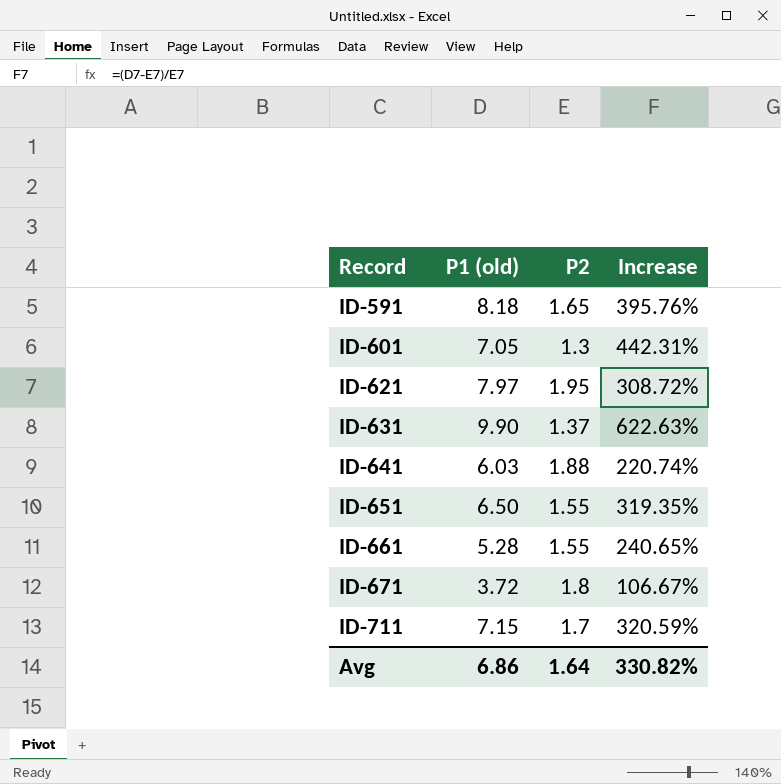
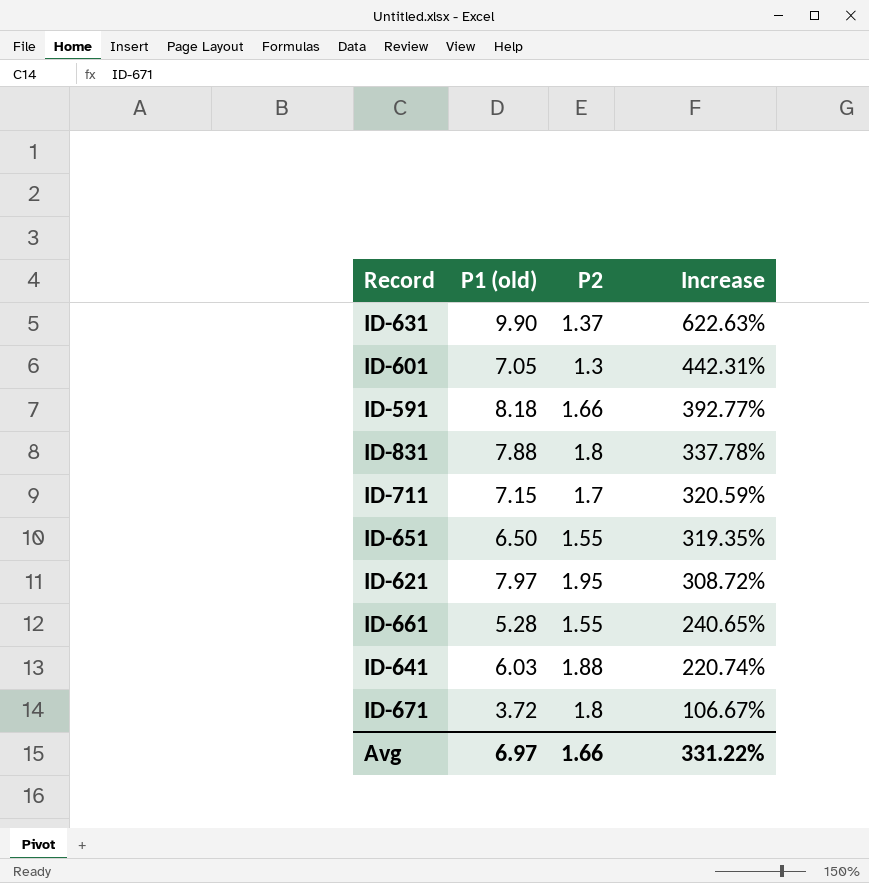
row order: Record ascending -> Increase descending
ID-591 | P2: 1.65 -> 1.66
ID-591 | Increase: 395.76% -> 392.77%
row ID-831: none -> 7.88 | 1.8 | 337.78%
Avg | P1 (old): 6.86 -> 6.97
Avg | P2: 1.64 -> 1.66
Avg | Increase: 330.82% -> 331.22%

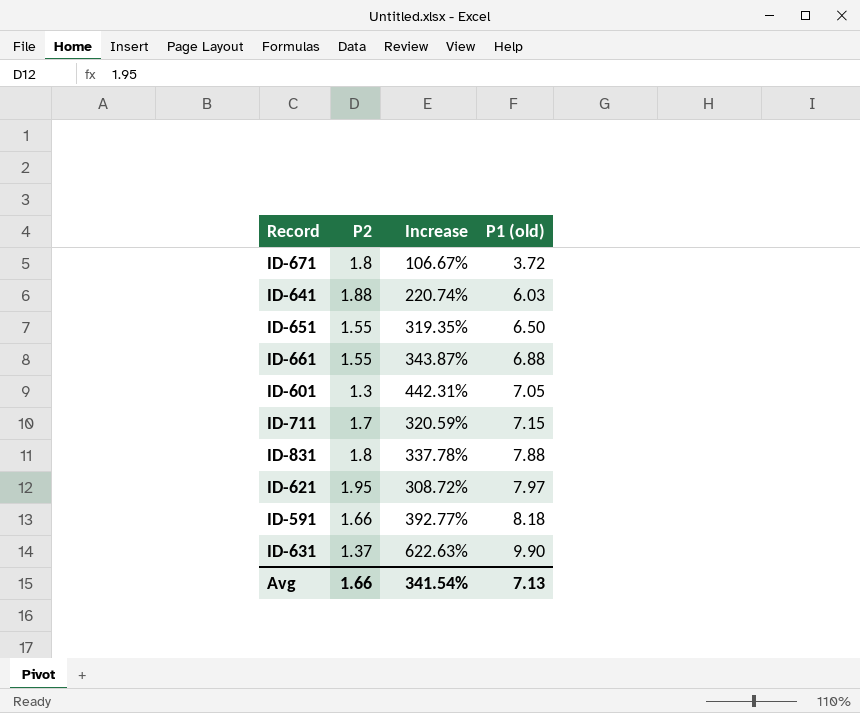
row order: Increase descending -> P1 (old) ascending
column P1 (old) | position: 2 -> 4
ID-661 | Increase: 240.65% -> 343.87%
ID-661 | P1 (old): 5.28 -> 6.88
Avg | Increase: 331.22% -> 341.54%
Avg | P1 (old): 6.97 -> 7.13

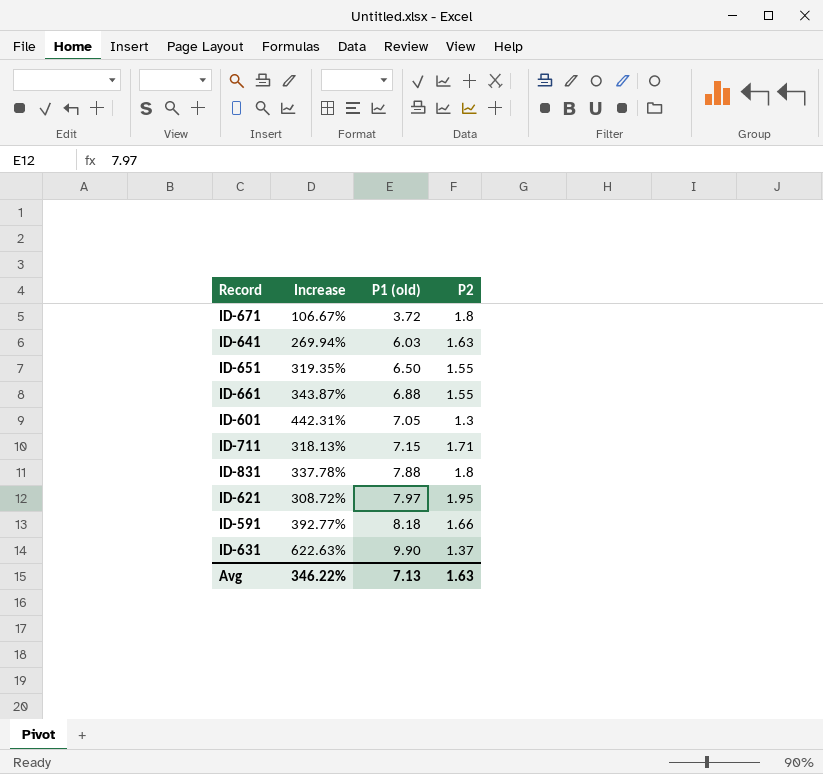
column P2 | position: 2 -> 4
ID-641 | Increase: 220.74% -> 269.94%
ID-641 | P2: 1.88 -> 1.63
ID-711 | Increase: 320.59% -> 318.13%
ID-711 | P2: 1.7 -> 1.71
Avg | Increase: 341.54% -> 346.22%
Avg | P2: 1.66 -> 1.63

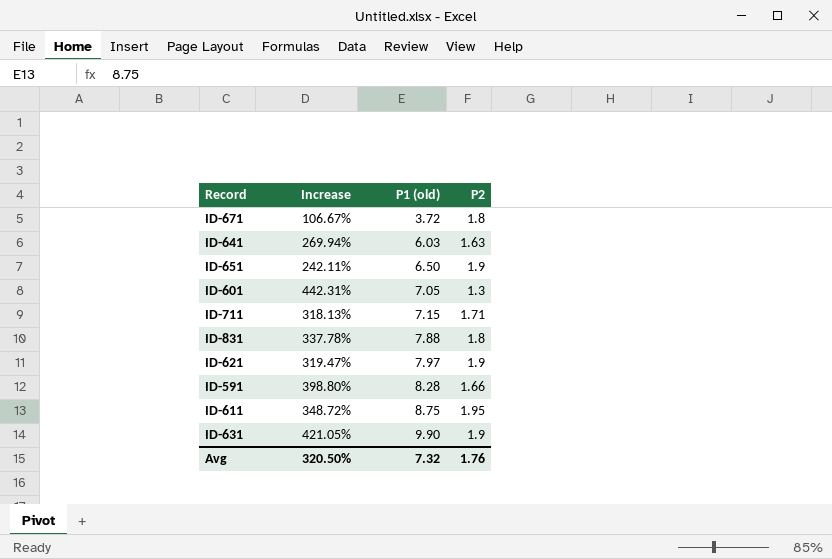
row ID-661: 343.87% | 6.88 | 1.55 -> none
ID-651 | Increase: 319.35% -> 242.11%
ID-651 | P2: 1.55 -> 1.9
ID-621 | Increase: 308.72% -> 319.47%
ID-621 | P2: 1.95 -> 1.9
ID-591 | Increase: 392.77% -> 398.80%
ID-591 | P1 (old): 8.18 -> 8.28
row ID-611: none -> 348.72% | 8.75 | 1.95
ID-631 | Increase: 622.63% -> 421.05%
ID-631 | P2: 1.37 -> 1.9
Avg | Increase: 346.22% -> 320.50%
Avg | P1 (old): 7.13 -> 7.32
Avg | P2: 1.63 -> 1.76

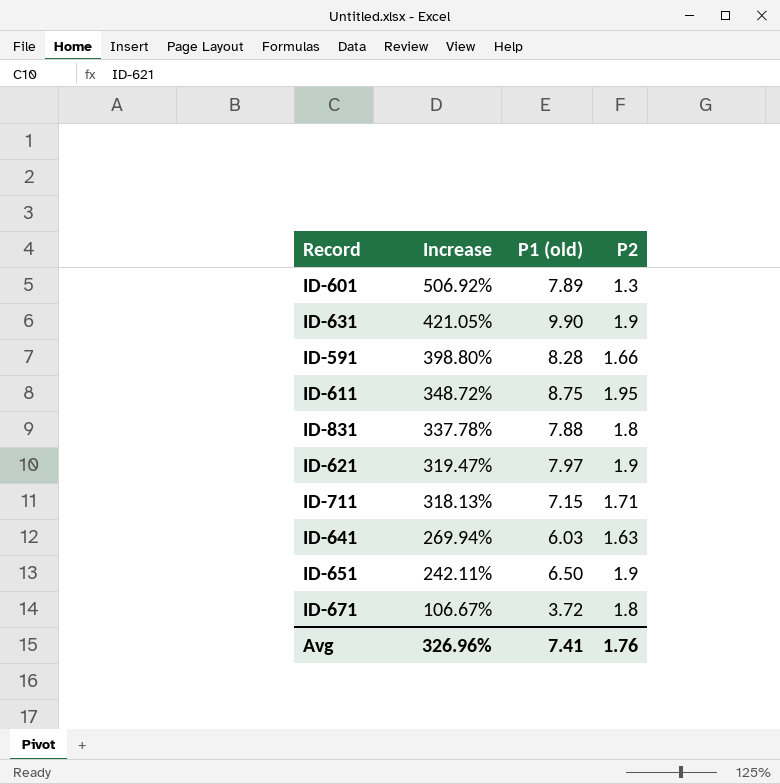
row order: P1 (old) ascending -> Increase descending
ID-601 | Increase: 442.31% -> 506.92%
ID-601 | P1 (old): 7.05 -> 7.89
Avg | Increase: 320.50% -> 326.96%
Avg | P1 (old): 7.32 -> 7.41

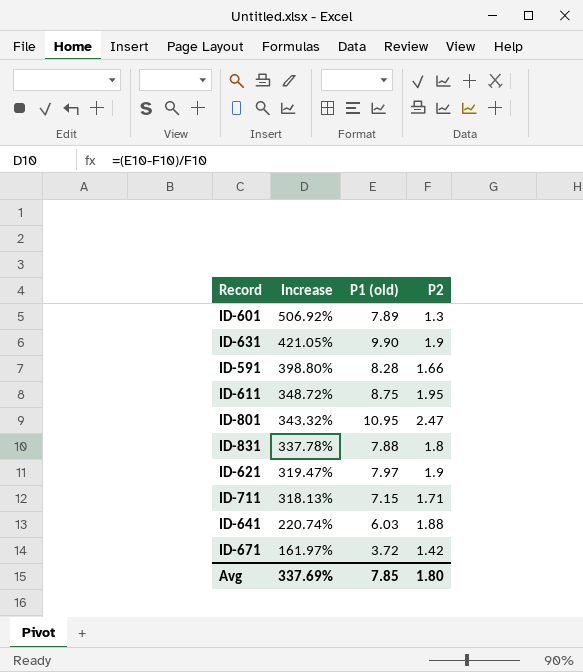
row ID-651: 242.11% | 6.50 | 1.9 -> none
row ID-801: none -> 343.32% | 10.95 | 2.47
ID-641 | Increase: 269.94% -> 220.74%
ID-641 | P2: 1.63 -> 1.88
ID-671 | Increase: 106.67% -> 161.97%
ID-671 | P2: 1.8 -> 1.42
Avg | Increase: 326.96% -> 337.69%
Avg | P1 (old): 7.41 -> 7.85
Avg | P2: 1.76 -> 1.80

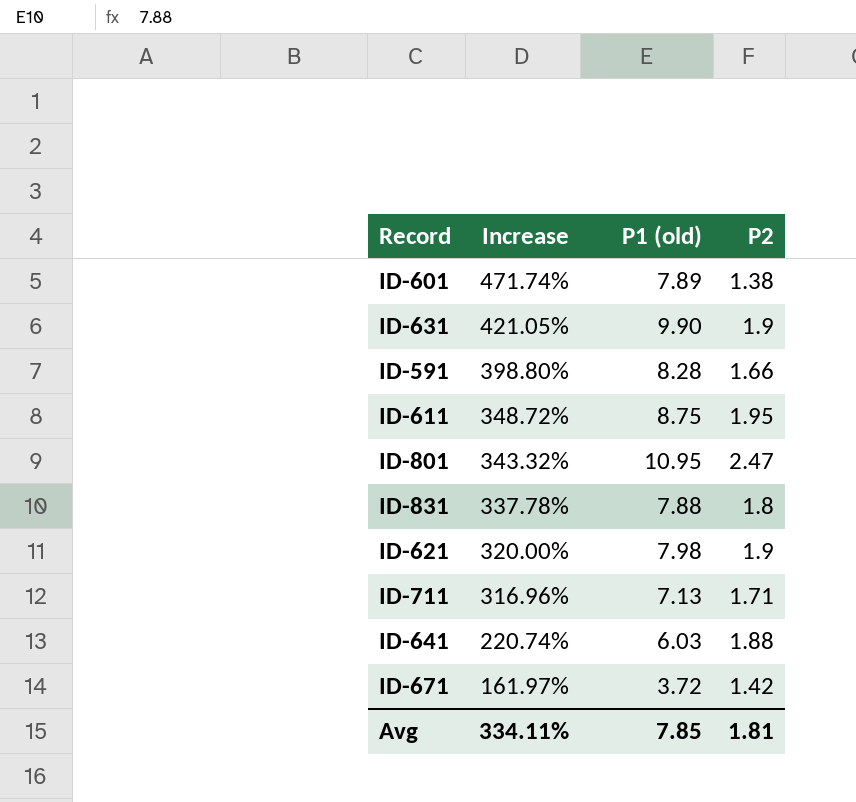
ID-601 | Increase: 506.92% -> 471.74%
ID-601 | P2: 1.3 -> 1.38
ID-621 | Increase: 319.47% -> 320.00%
ID-621 | P1 (old): 7.97 -> 7.98
ID-711 | Increase: 318.13% -> 316.96%
ID-711 | P1 (old): 7.15 -> 7.13
Avg | Increase: 337.69% -> 334.11%
Avg | P2: 1.80 -> 1.81

